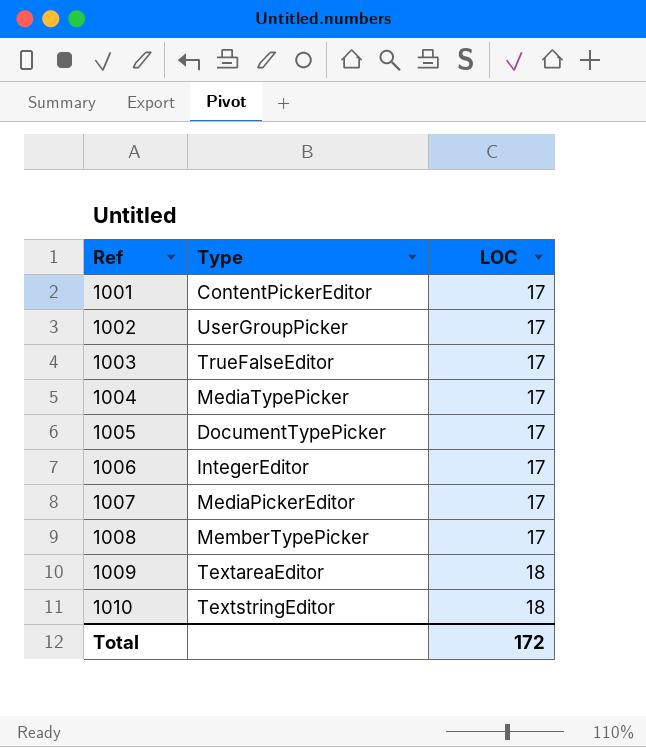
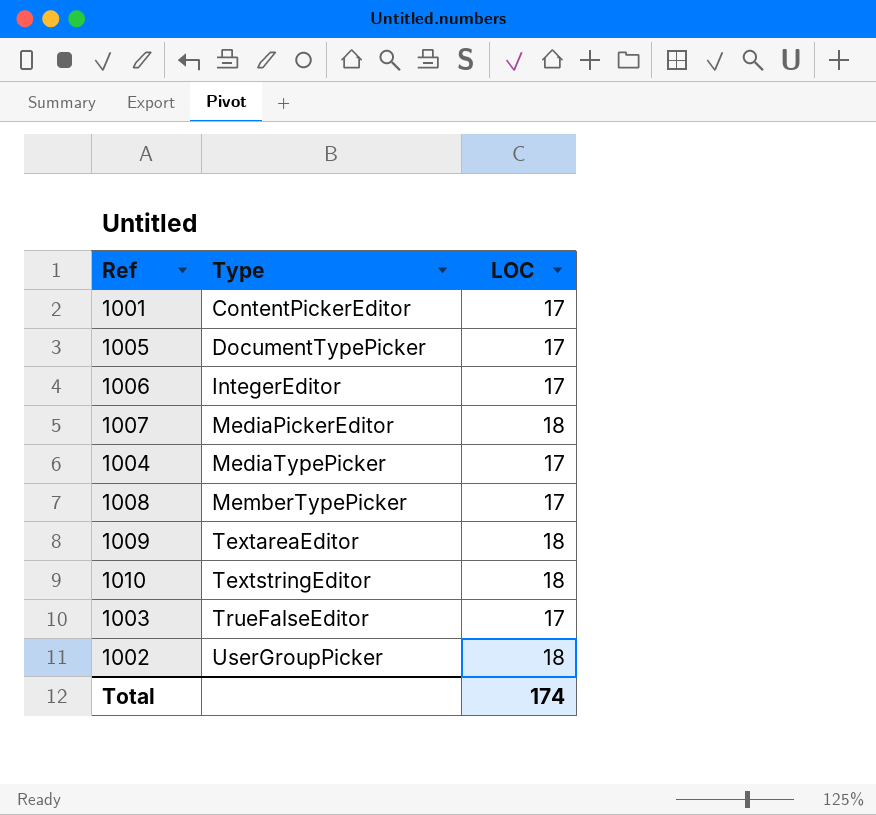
row order: Ref ascending -> Type ascending
1007 | LOC: 17 -> 18
1002 | LOC: 17 -> 18
Total | LOC: 172 -> 174

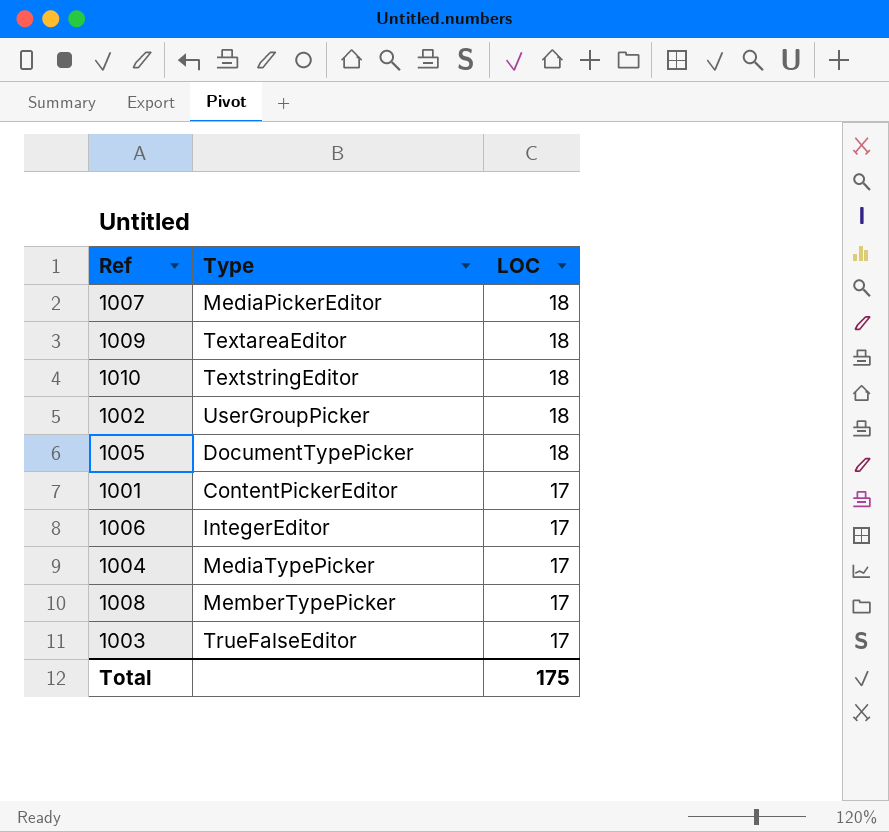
row order: Type ascending -> LOC descending
1005 | LOC: 17 -> 18
Total | LOC: 174 -> 175

